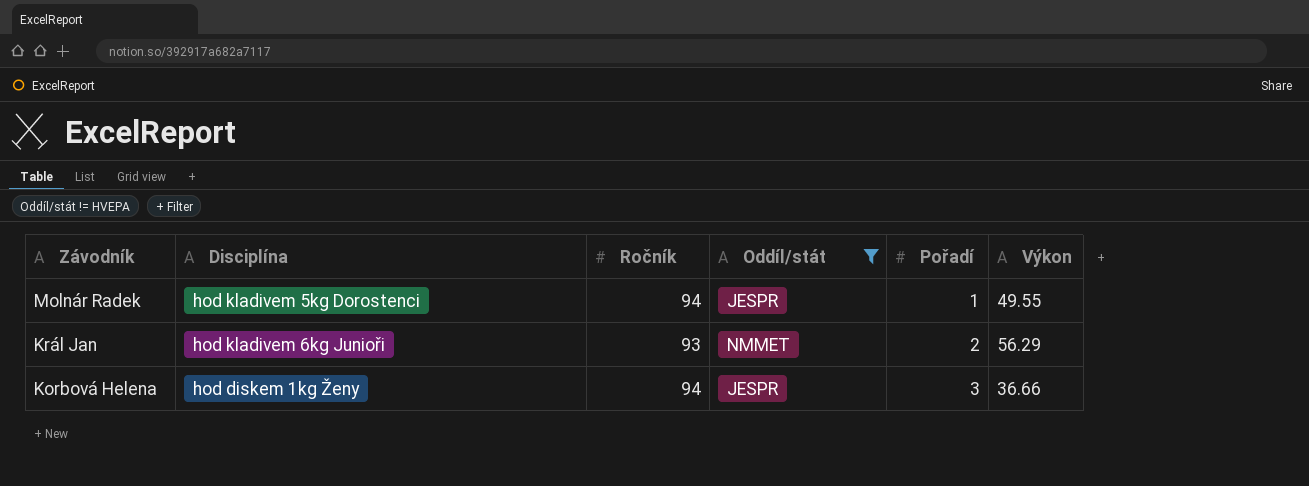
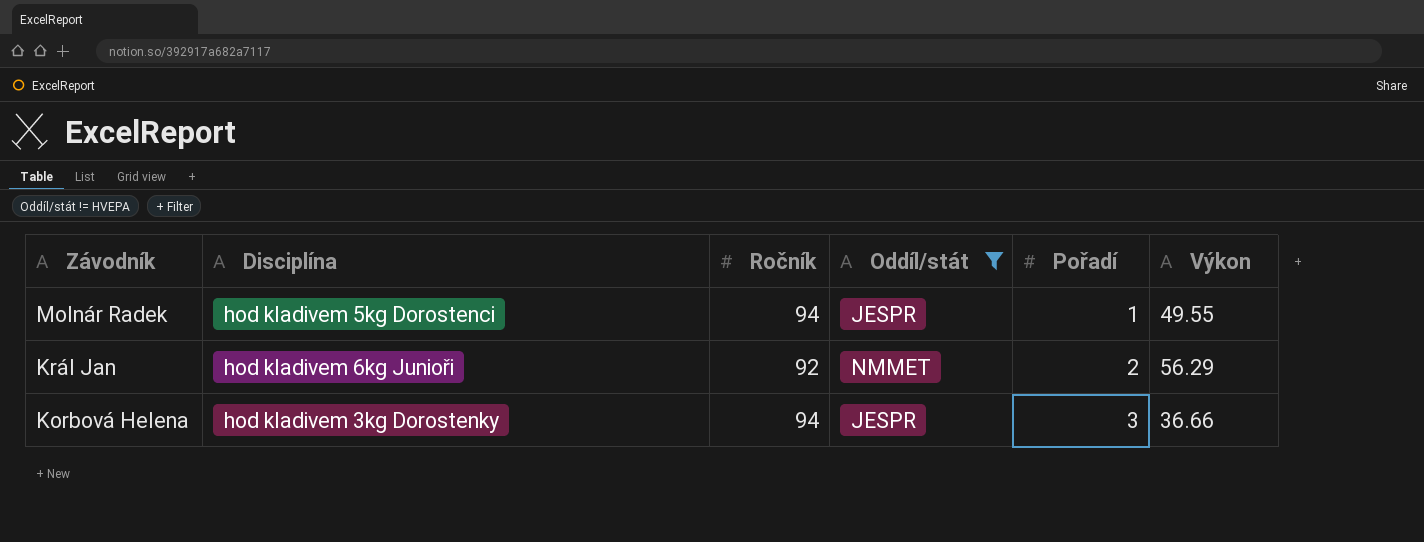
Král Jan | Ročník: 93 -> 92
Korbová Helena | Disciplína: hod diskem 1kg Ženy -> hod kladivem 3kg Dorostenky

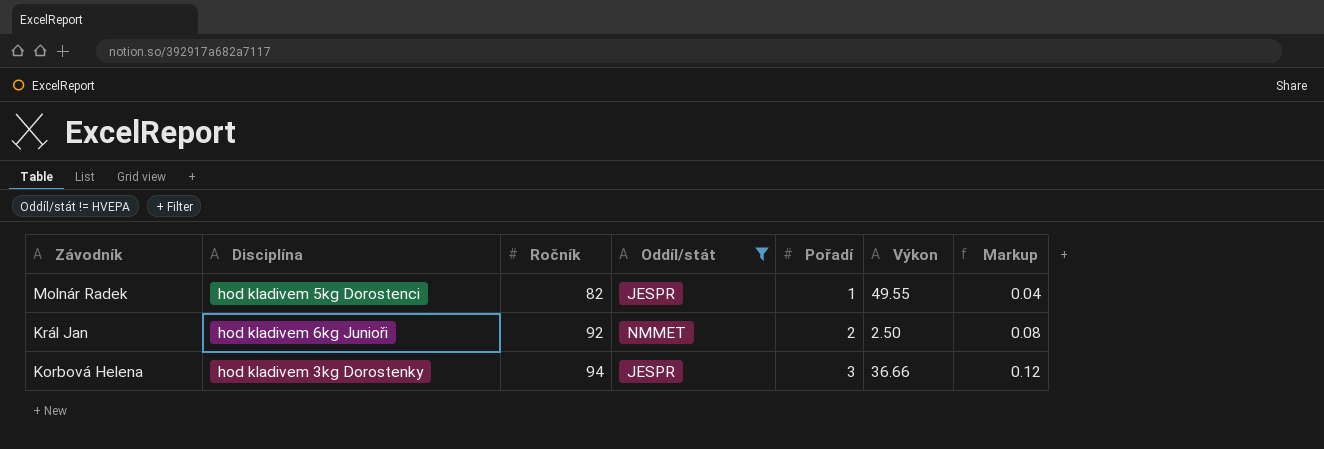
column Markup | formula: none -> [Pořadí] * 0.04
Molnár Radek | Ročník: 94 -> 82
Král Jan | Výkon: 56.29 -> 2.50

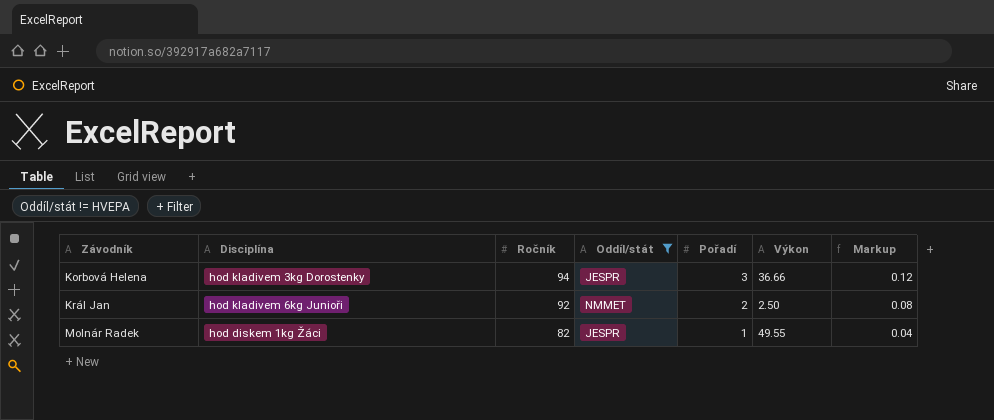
row order: Závodník descending -> Závodník ascending
Molnár Radek | Disciplína: hod kladivem 5kg Dorostenci -> hod diskem 1kg Žáci

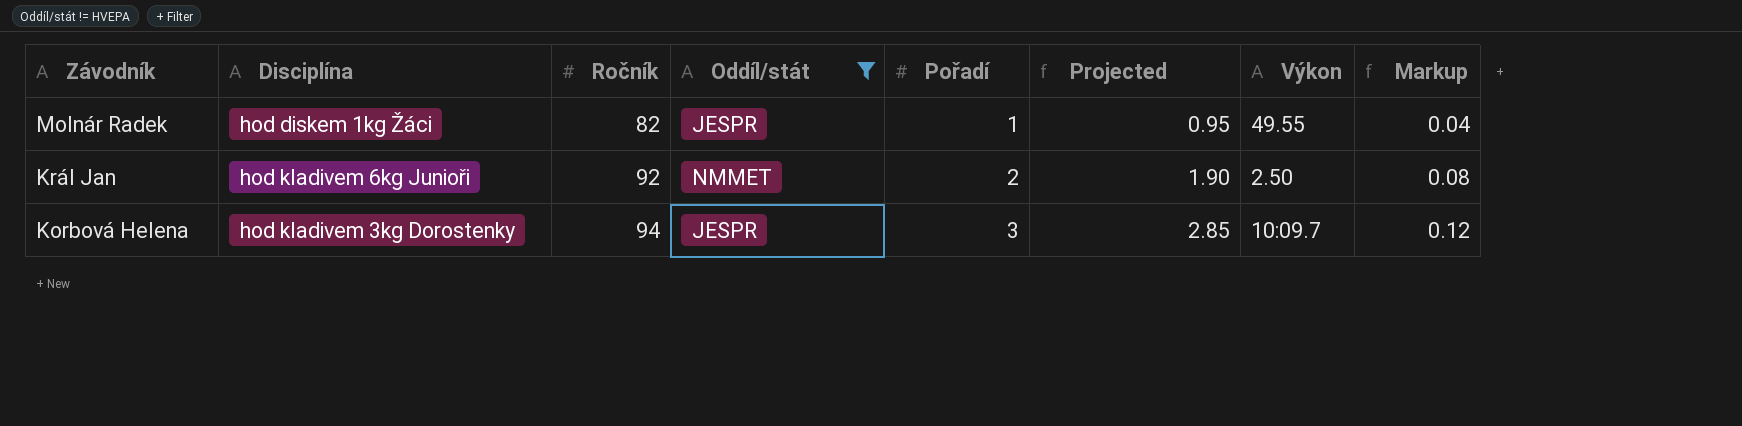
row order: Závodník ascending -> Závodník descending
column Projected | formula: none -> [Pořadí] * 0.95
Korbová Helena | Výkon: 36.66 -> 10:09.7

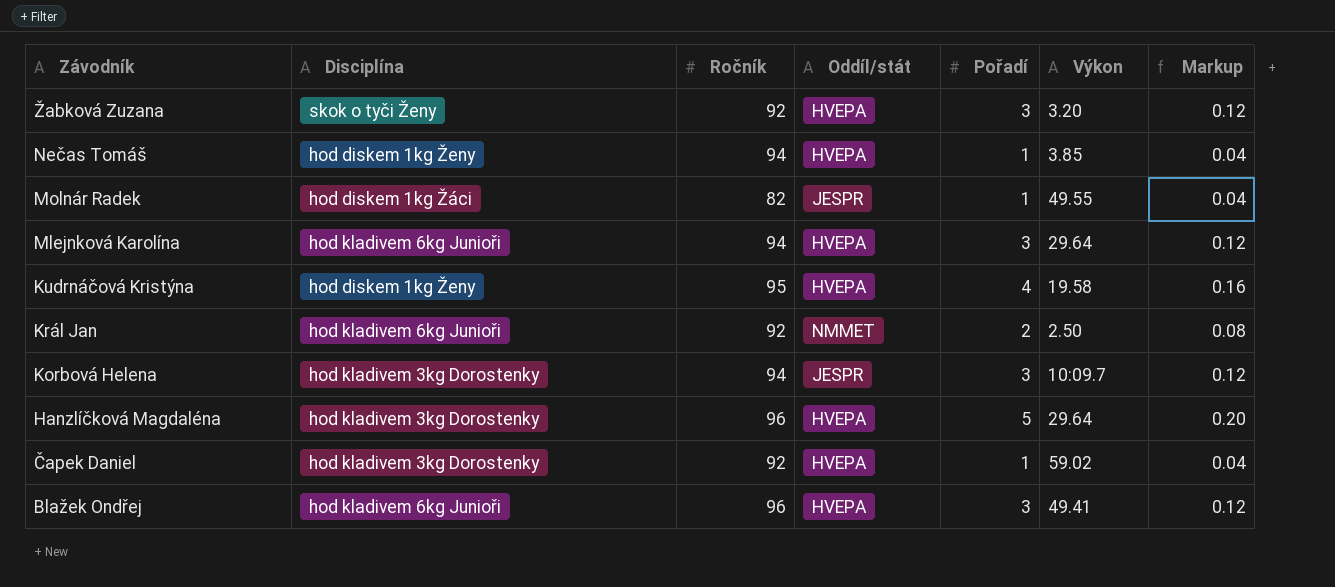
filter: Oddíl/stát != HVEPA -> none
column Projected | formula: [Pořadí] * 0.95 -> none

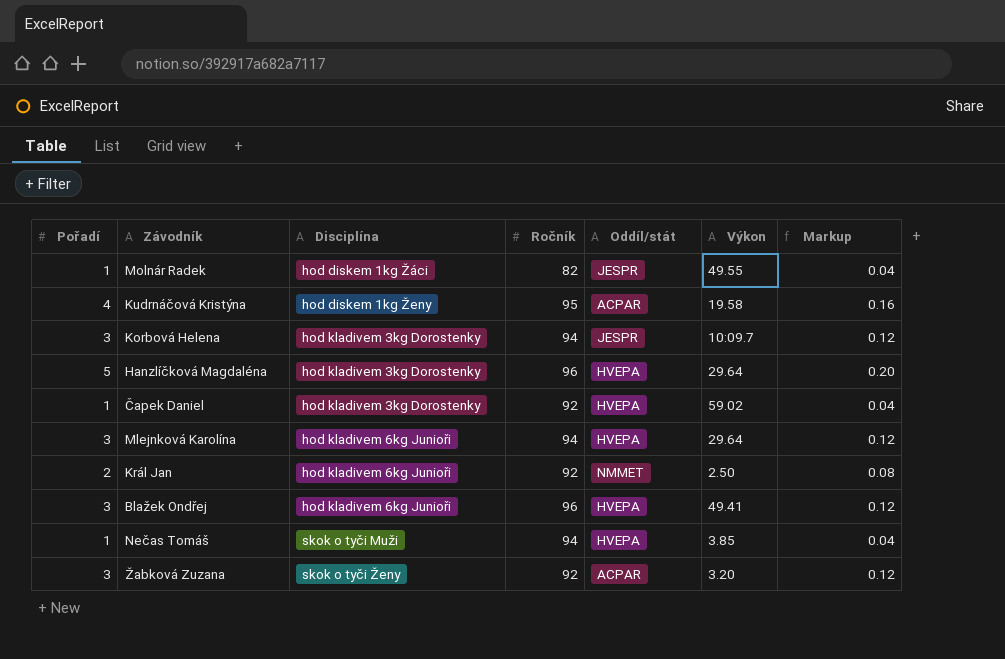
row order: Závodník descending -> Disciplína ascending
column Pořadí | position: 5 -> 1
Kudrnáčová Kristýna | Oddíl/stát: HVEPA -> ACPAR
Nečas Tomáš | Disciplína: hod diskem 1kg Ženy -> skok o tyči Muži
Žabková Zuzana | Oddíl/stát: HVEPA -> ACPAR

